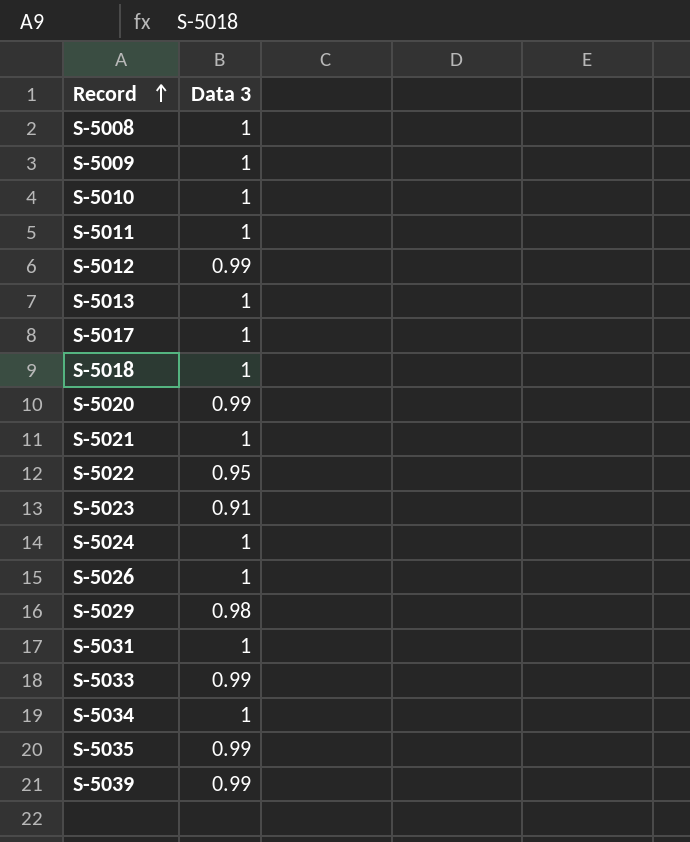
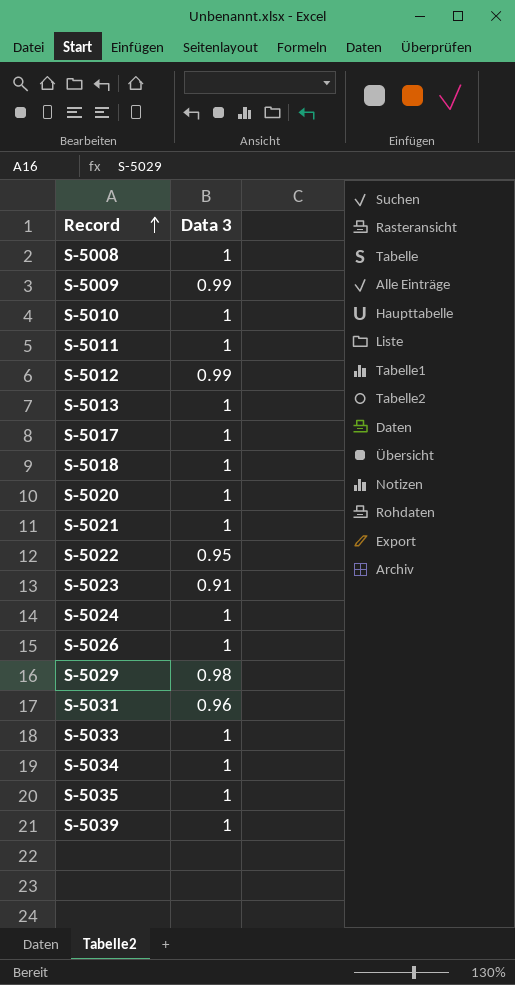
S-5009 | Data 3: 1 -> 0.99
S-5020 | Data 3: 0.99 -> 1
S-5031 | Data 3: 1 -> 0.96
S-5033 | Data 3: 0.99 -> 1
S-5035 | Data 3: 0.99 -> 1
S-5039 | Data 3: 0.99 -> 1

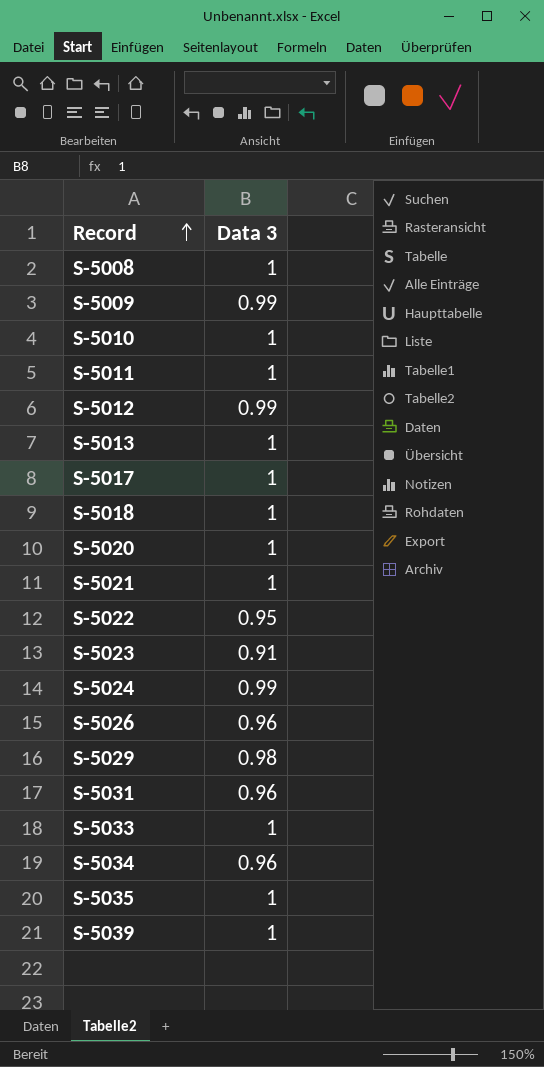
S-5024 | Data 3: 1 -> 0.99
S-5026 | Data 3: 1 -> 0.96
S-5034 | Data 3: 1 -> 0.96

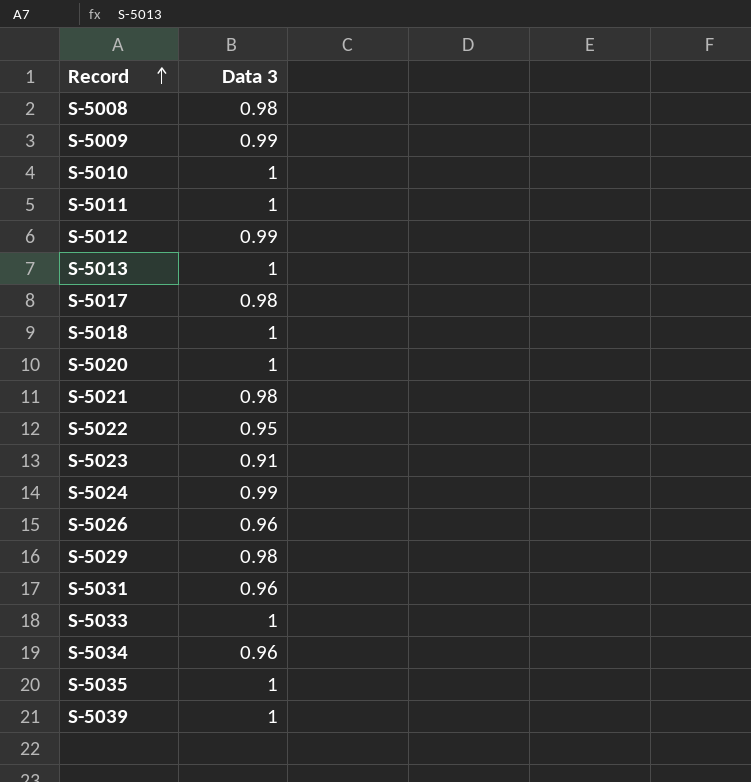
S-5008 | Data 3: 1 -> 0.98
S-5017 | Data 3: 1 -> 0.98
S-5021 | Data 3: 1 -> 0.98

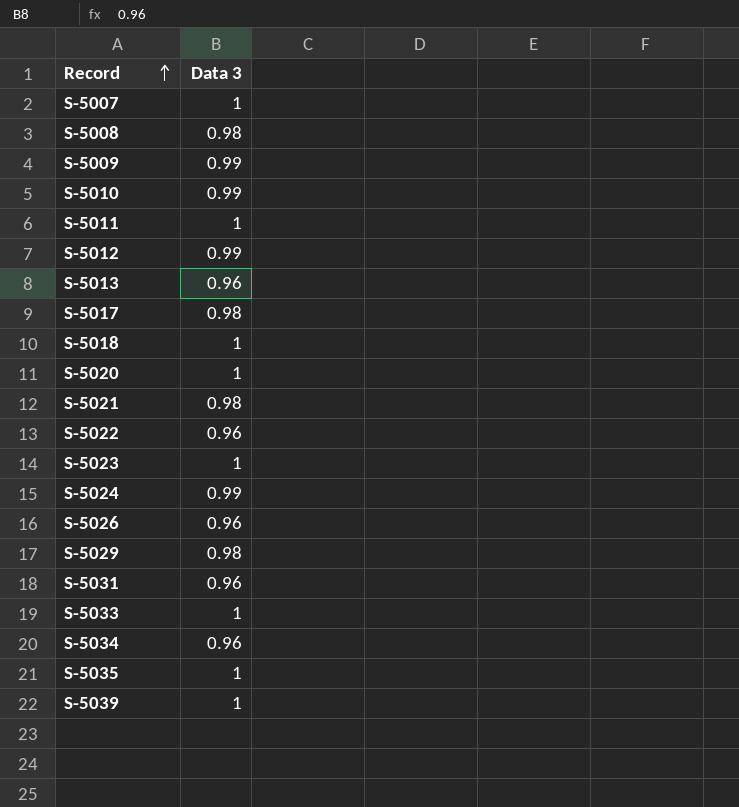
row S-5007: none -> 1
S-5010 | Data 3: 1 -> 0.99
S-5013 | Data 3: 1 -> 0.96
S-5022 | Data 3: 0.95 -> 0.96
S-5023 | Data 3: 0.91 -> 1

